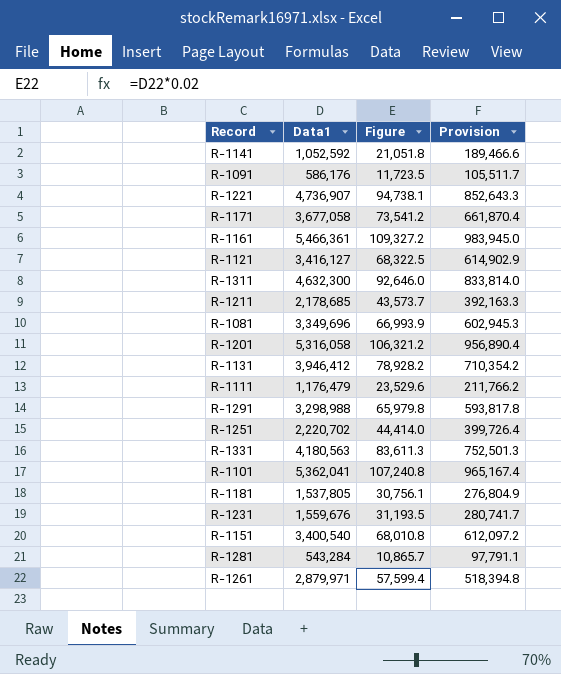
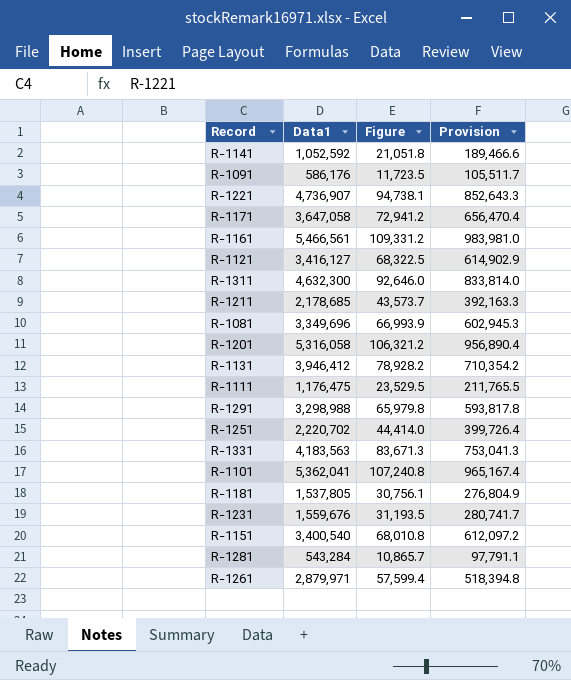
R-1171 | Data1: 3,677,058 -> 3,647,058
R-1171 | Figure: 73,541.2 -> 72,941.2
R-1171 | Provision: 661,870.4 -> 656,470.4
R-1161 | Data1: 5,466,361 -> 5,466,561
R-1161 | Figure: 109,327.2 -> 109,331.2
R-1161 | Provision: 983,945.0 -> 983,981.0
R-1111 | Data1: 1,176,479 -> 1,176,475
R-1111 | Figure: 23,529.6 -> 23,529.5
R-1111 | Provision: 211,766.2 -> 211,765.5
R-1331 | Data1: 4,180,563 -> 4,183,563
R-1331 | Figure: 83,611.3 -> 83,671.3
R-1331 | Provision: 752,501.3 -> 753,041.3

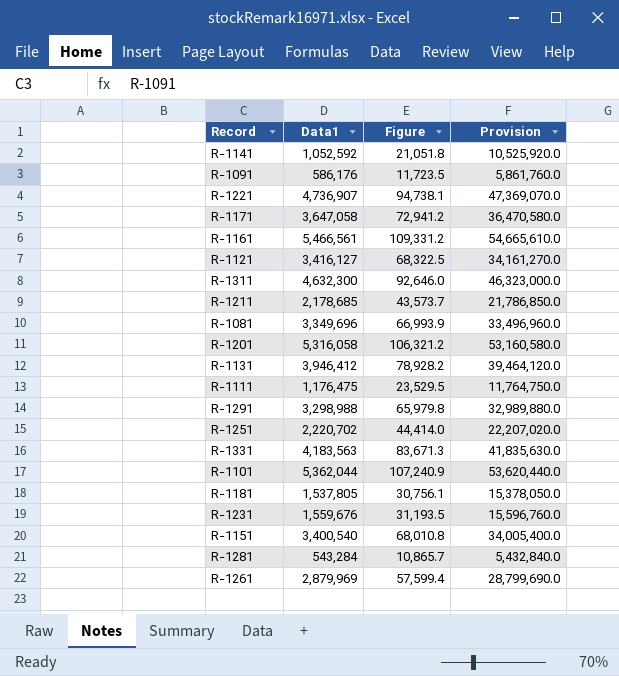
column Provision | formula: [Data1] * 0.18 -> [Data1] * 10
R-1101 | Data1: 5,362,041 -> 5,362,044
R-1101 | Figure: 107,240.8 -> 107,240.9
R-1261 | Data1: 2,879,971 -> 2,879,969

